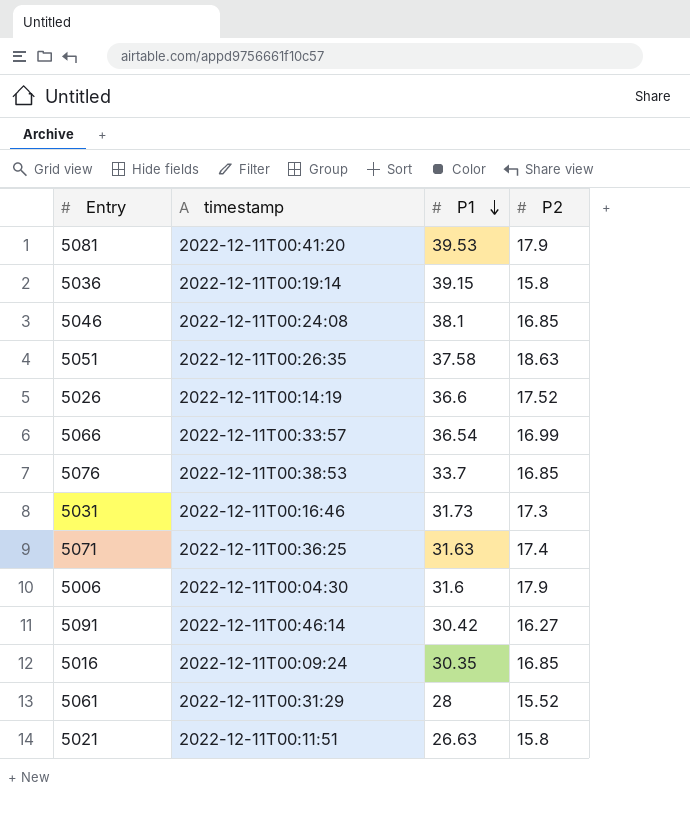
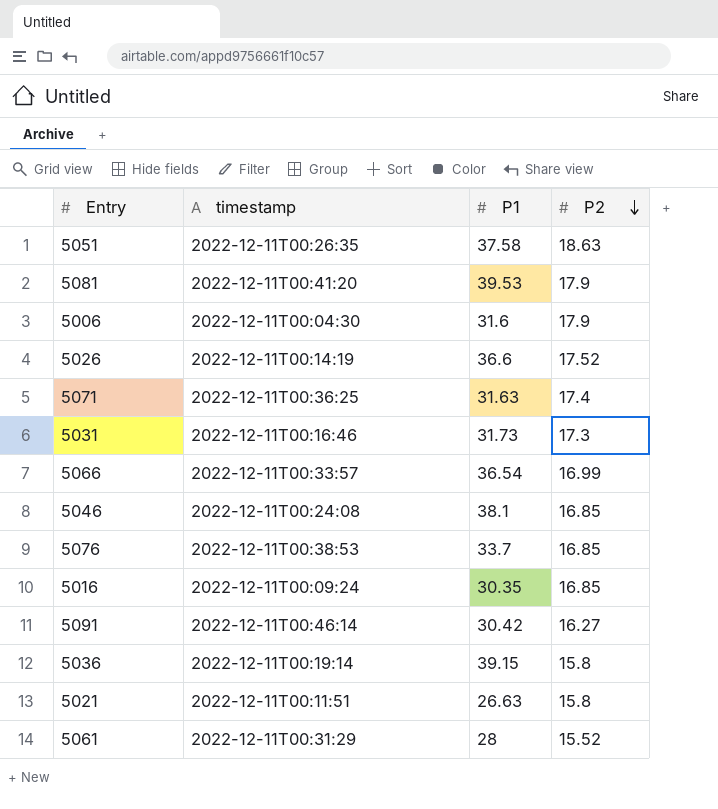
row order: P1 descending -> P2 descending

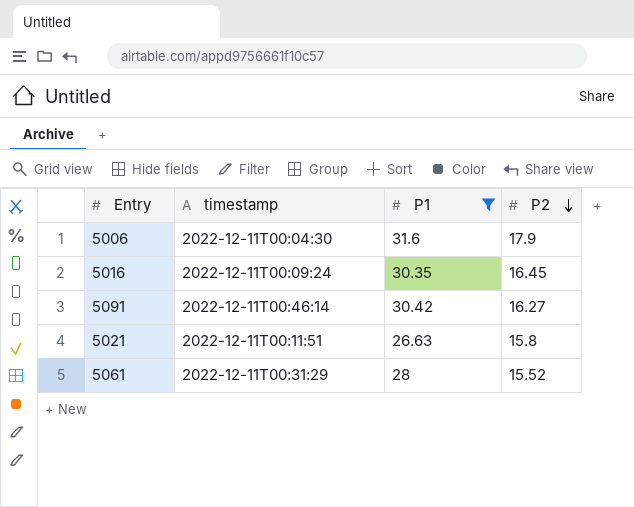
filter: none -> P1 <= 31.6
5016 | P2: 16.85 -> 16.45

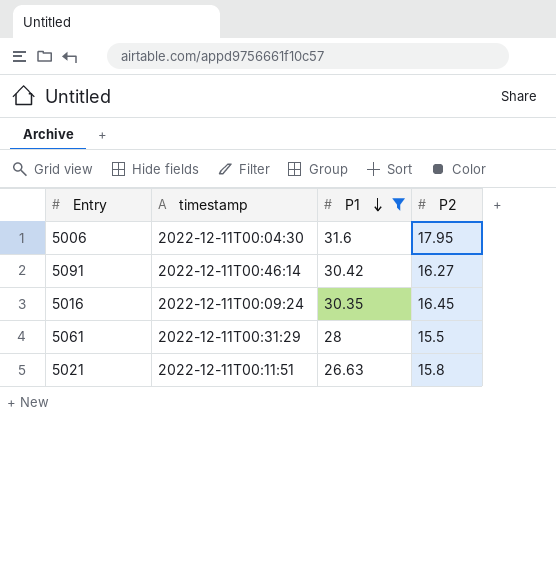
row order: P2 descending -> P1 descending
5006 | P2: 17.9 -> 17.95
5061 | P2: 15.52 -> 15.5

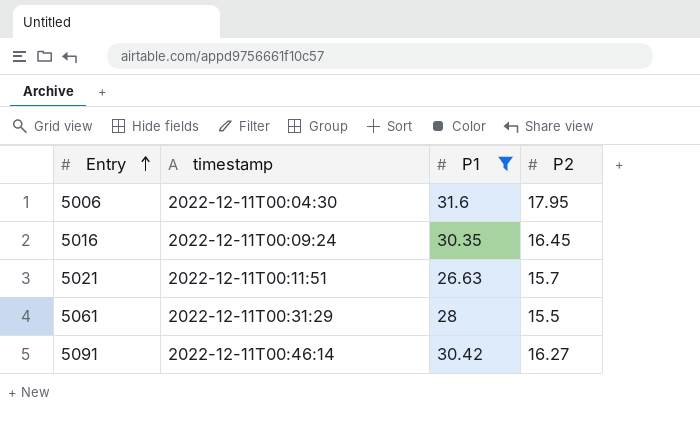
row order: P1 descending -> Entry ascending
5021 | P2: 15.8 -> 15.7

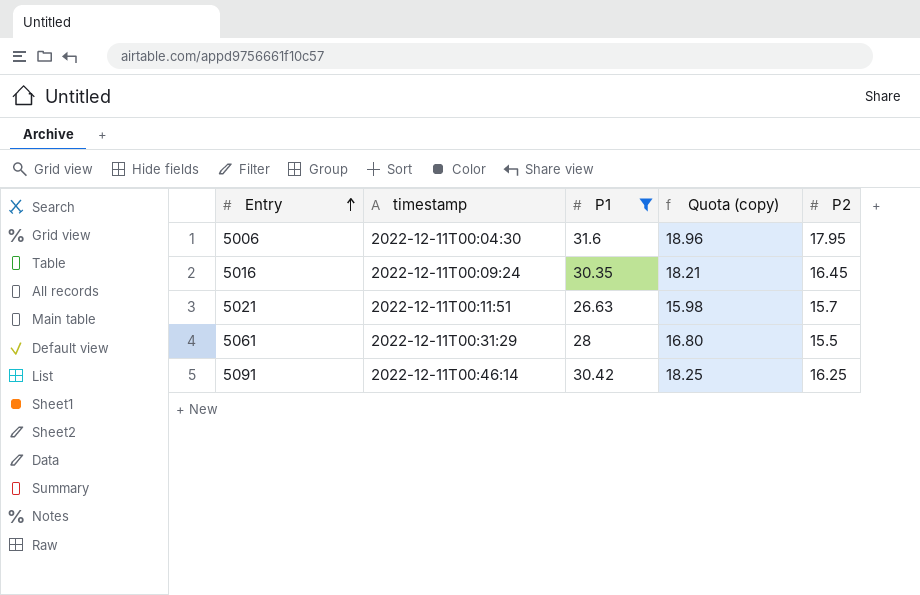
column Quota (copy) | formula: none -> [P1] * 0.6
5091 | P2: 16.27 -> 16.25

